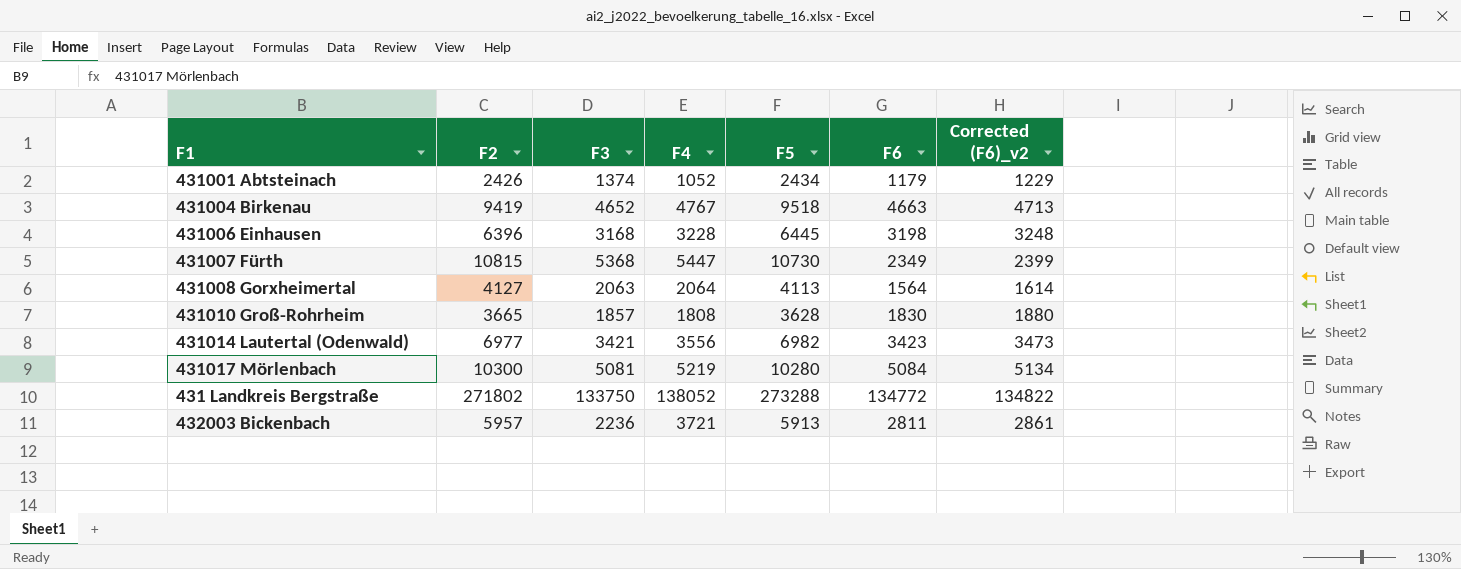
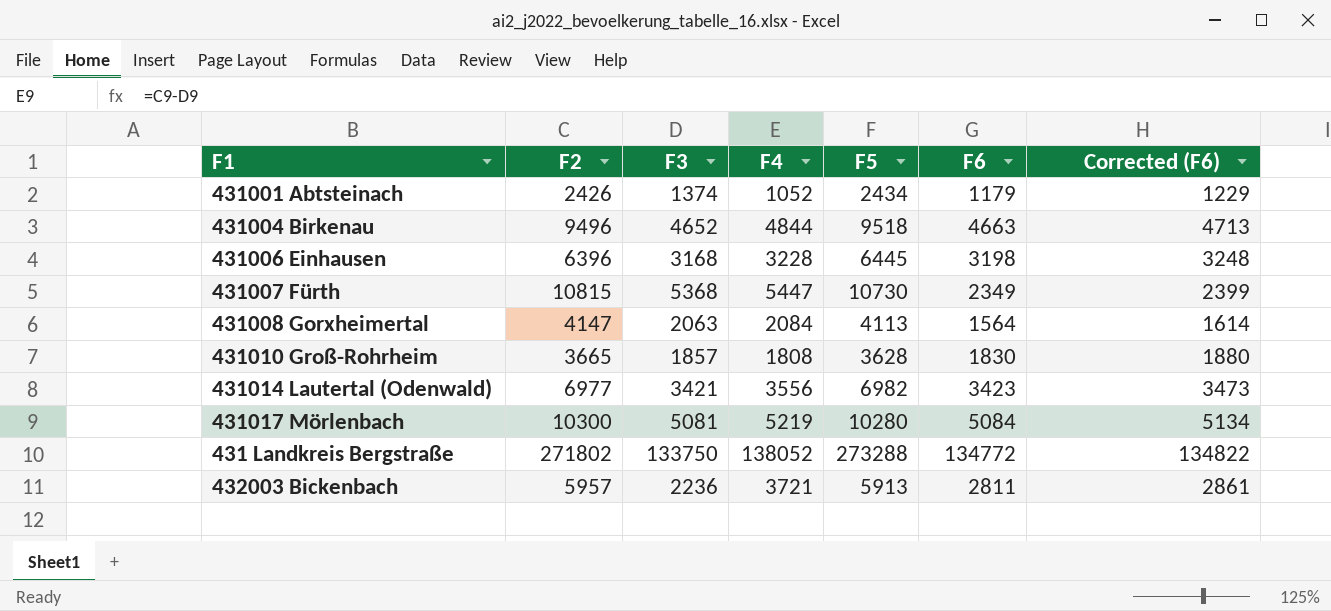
column name: Corrected (F6)_v2 -> Corrected (F6)
431004 Birkenau | F2: 9419 -> 9496
431004 Birkenau | F4: 4767 -> 4844
431008 Gorxheimertal | F2: 4127 -> 4147
431008 Gorxheimertal | F4: 2064 -> 2084

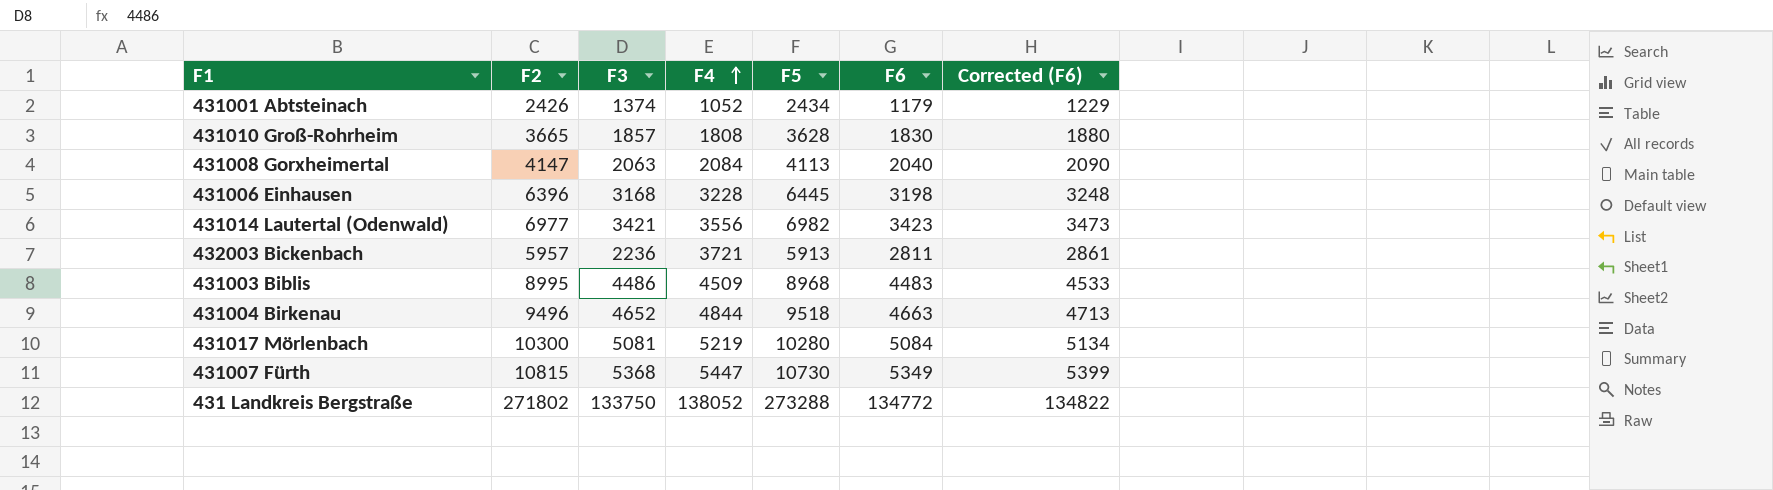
row order: none -> F4 ascending
431008 Gorxheimertal | F6: 1564 -> 2040
431008 Gorxheimertal | Corrected (F6): 1614 -> 2090
row 431003 Biblis: none -> 8995 | 4486 | 4509 | 8968 | 4483 | 4533
431007 Fürth | F6: 2349 -> 5349
431007 Fürth | Corrected (F6): 2399 -> 5399

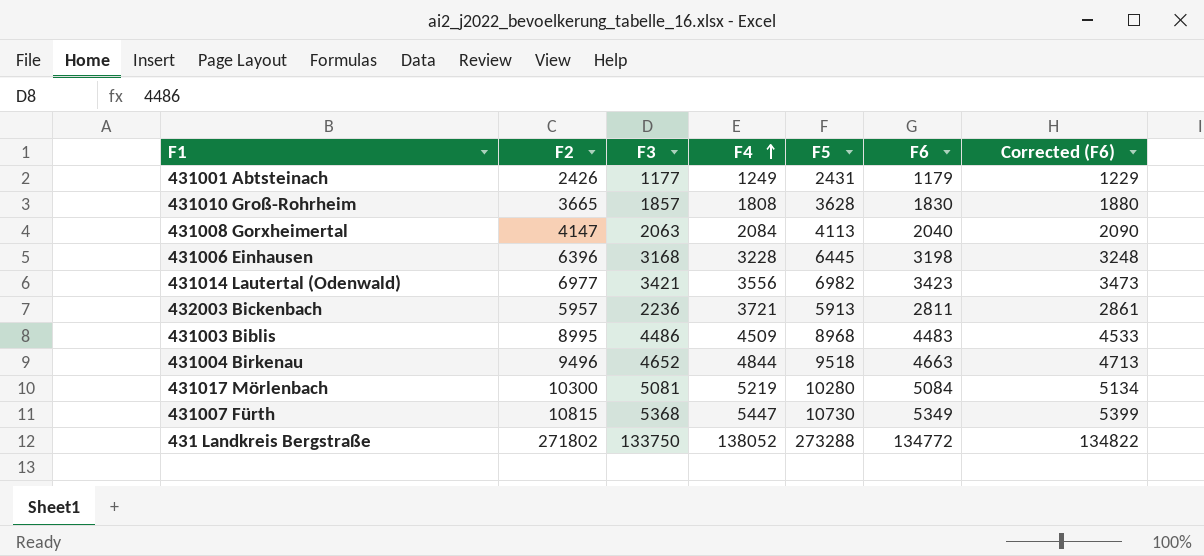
431001 Abtsteinach | F3: 1374 -> 1177
431001 Abtsteinach | F4: 1052 -> 1249
431001 Abtsteinach | F5: 2434 -> 2431

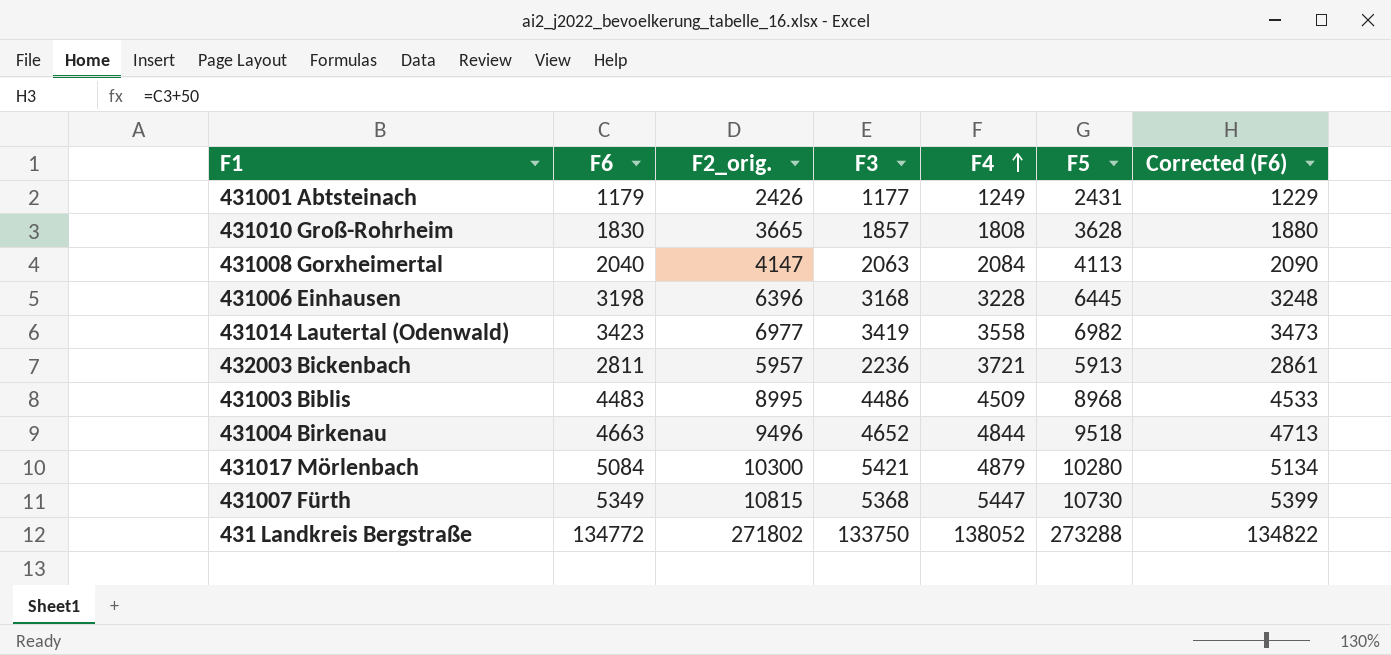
column F6 | position: 6 -> 2
column name: F2 -> F2_orig.
431014 Lautertal (Odenwald) | F3: 3421 -> 3419
431014 Lautertal (Odenwald) | F4: 3556 -> 3558
431017 Mörlenbach | F3: 5081 -> 5421
431017 Mörlenbach | F4: 5219 -> 4879

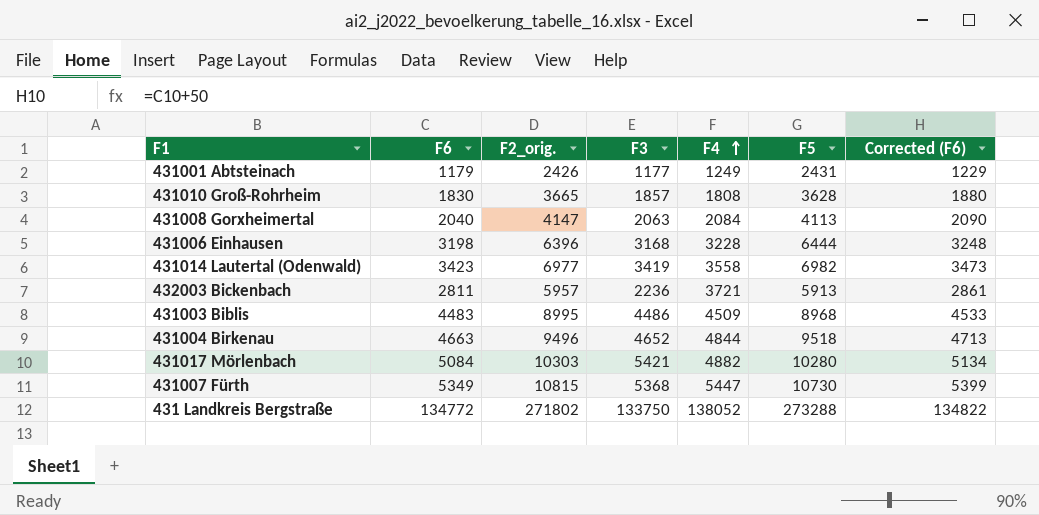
431006 Einhausen | F5: 6445 -> 6444
431017 Mörlenbach | F2_orig.: 10300 -> 10303
431017 Mörlenbach | F4: 4879 -> 4882

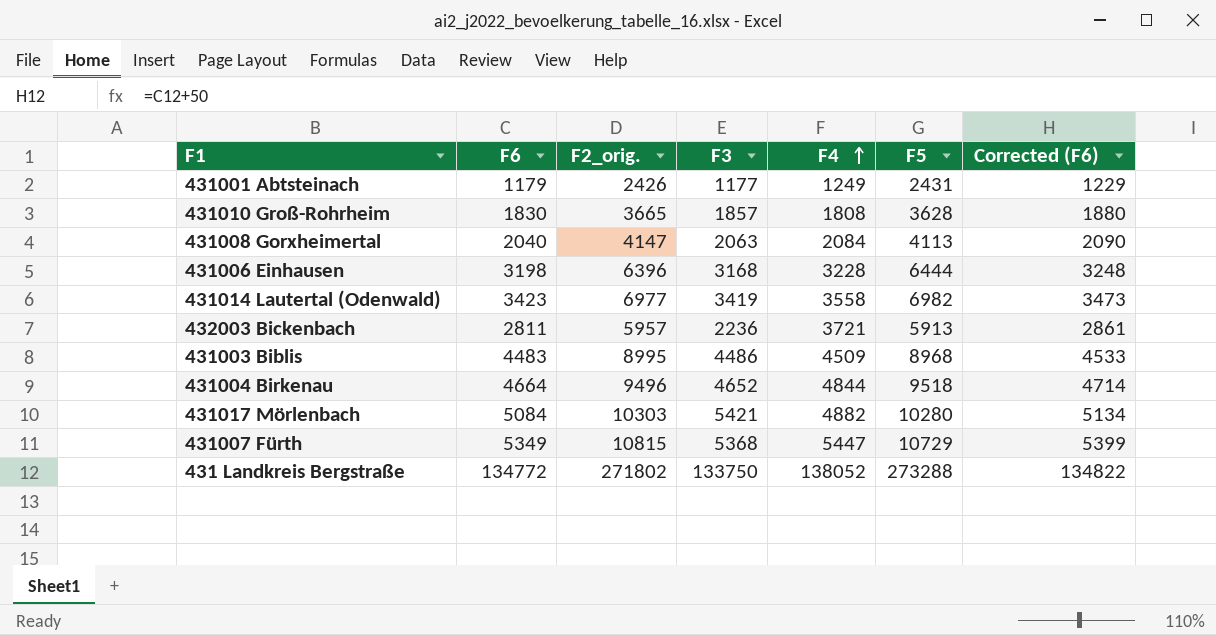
431004 Birkenau | F6: 4663 -> 4664
431004 Birkenau | Corrected (F6): 4713 -> 4714
431007 Fürth | F5: 10730 -> 10729

